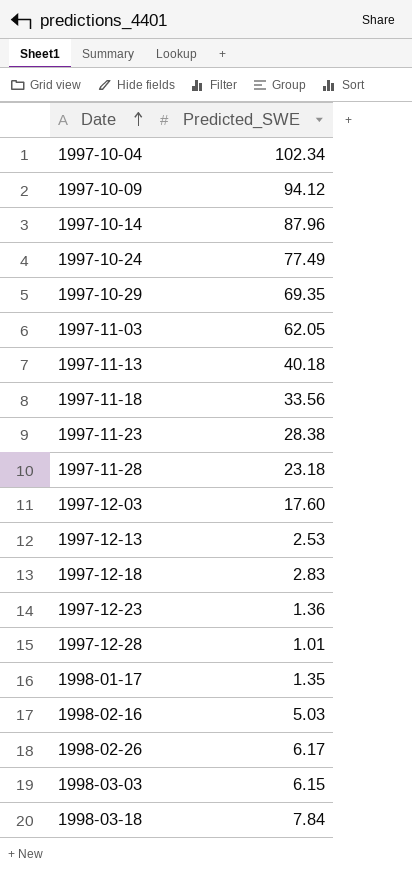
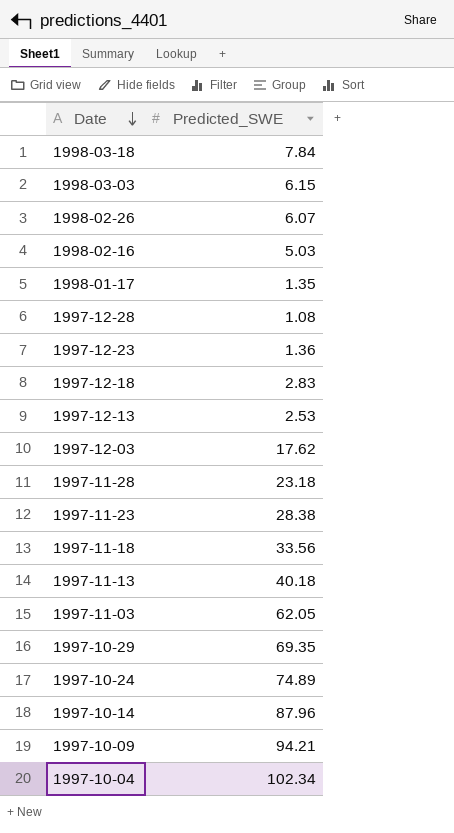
row order: Date ascending -> Date descending
1998-02-26 | Predicted_SWE: 6.17 -> 6.07
1997-12-28 | Predicted_SWE: 1.01 -> 1.08
1997-12-03 | Predicted_SWE: 17.60 -> 17.62
1997-10-24 | Predicted_SWE: 77.49 -> 74.89
1997-10-09 | Predicted_SWE: 94.12 -> 94.21

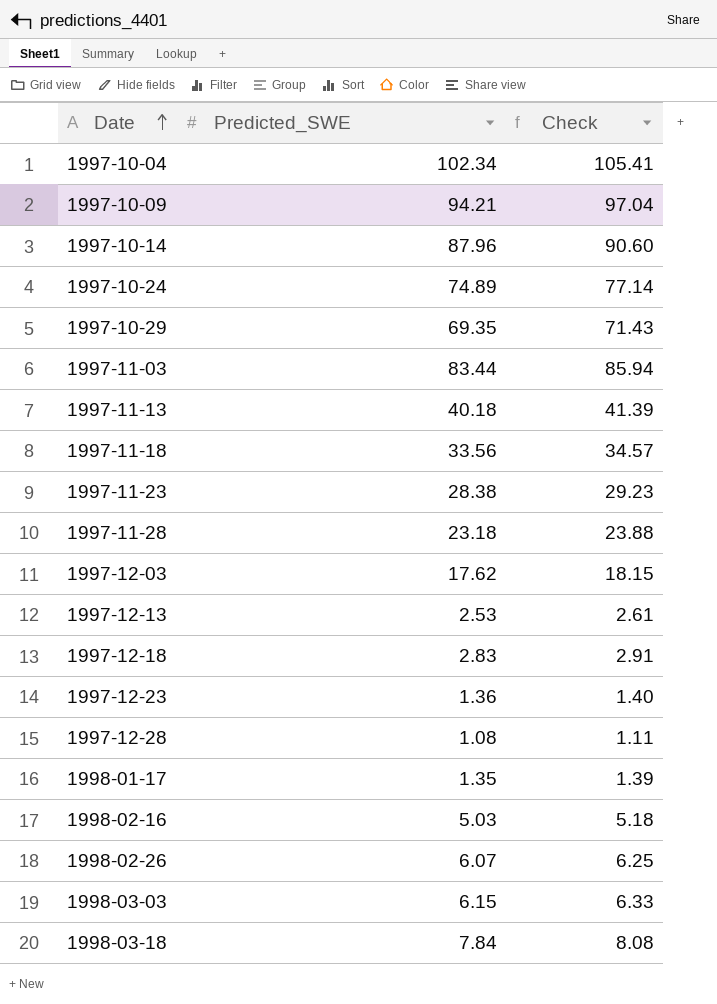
row order: Date descending -> Date ascending
column Check | formula: none -> [Predicted_SWE] * 1.03
1997-11-03 | Predicted_SWE: 62.05 -> 83.44

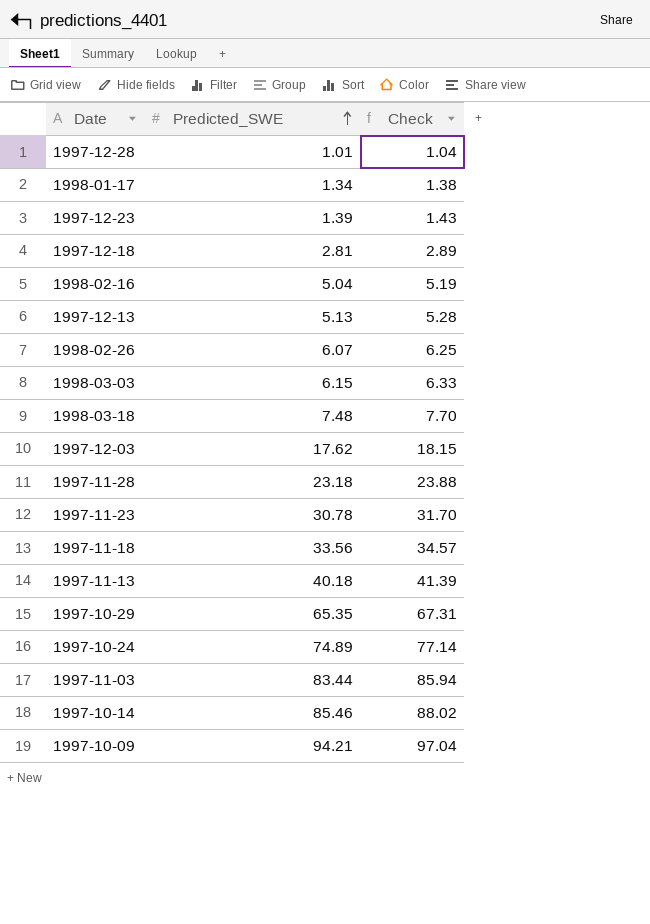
row order: Date ascending -> Predicted_SWE ascending
row 1997-10-04: 102.34 | 105.41 -> none
1997-12-28 | Predicted_SWE: 1.08 -> 1.01
1997-12-28 | Check: 1.11 -> 1.04
1998-01-17 | Predicted_SWE: 1.35 -> 1.34
1998-01-17 | Check: 1.39 -> 1.38
1997-12-23 | Predicted_SWE: 1.36 -> 1.39
1997-12-23 | Check: 1.40 -> 1.43
1997-12-18 | Predicted_SWE: 2.83 -> 2.81
1997-12-18 | Check: 2.91 -> 2.89
1998-02-16 | Predicted_SWE: 5.03 -> 5.04
1998-02-16 | Check: 5.18 -> 5.19
1997-12-13 | Predicted_SWE: 2.53 -> 5.13
1997-12-13 | Check: 2.61 -> 5.28
1998-03-18 | Predicted_SWE: 7.84 -> 7.48
1998-03-18 | Check: 8.08 -> 7.70
1997-11-23 | Predicted_SWE: 28.38 -> 30.78
1997-11-23 | Check: 29.23 -> 31.70
1997-10-29 | Predicted_SWE: 69.35 -> 65.35
1997-10-29 | Check: 71.43 -> 67.31
1997-10-14 | Predicted_SWE: 87.96 -> 85.46
1997-10-14 | Check: 90.60 -> 88.02

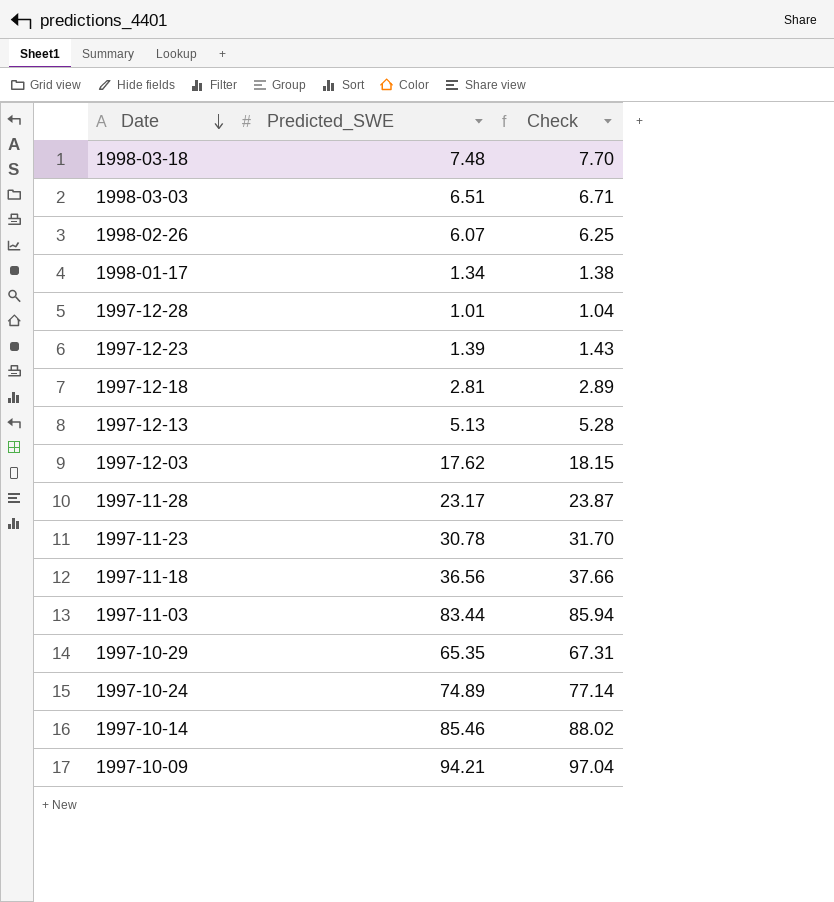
row order: Predicted_SWE ascending -> Date descending
row 1998-02-16: 5.04 | 5.19 -> none
row 1997-11-13: 40.18 | 41.39 -> none
1998-03-03 | Predicted_SWE: 6.15 -> 6.51
1998-03-03 | Check: 6.33 -> 6.71
1997-11-28 | Predicted_SWE: 23.18 -> 23.17
1997-11-28 | Check: 23.88 -> 23.87
1997-11-18 | Predicted_SWE: 33.56 -> 36.56
1997-11-18 | Check: 34.57 -> 37.66

